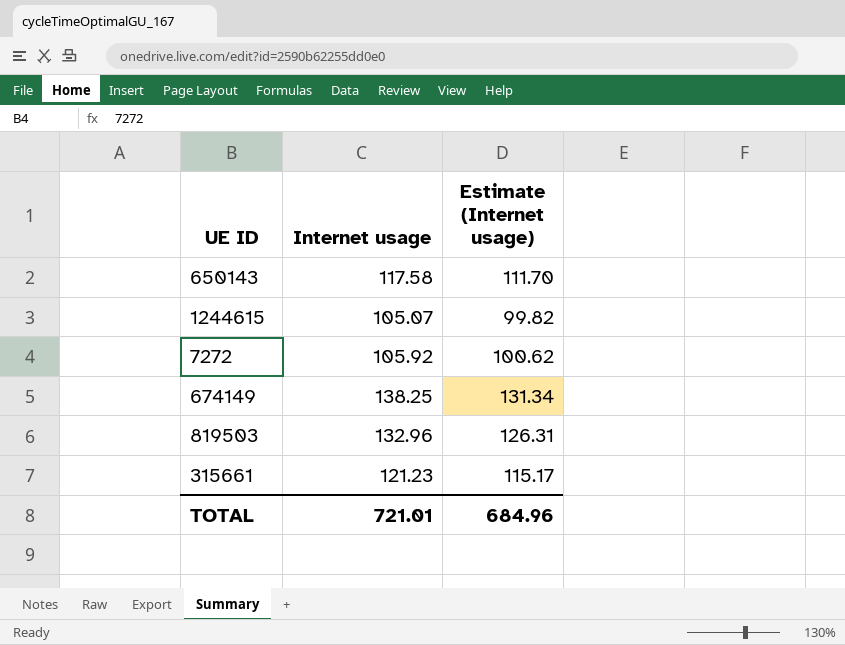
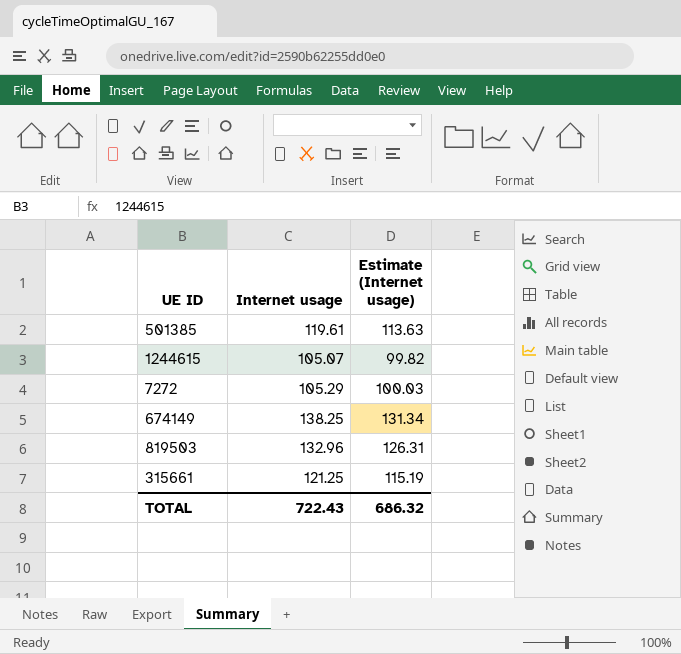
row 650143: 117.58 | 111.70 -> none
row 501385: none -> 119.61 | 113.63
7272 | Internet usage: 105.92 -> 105.29
7272 | Estimate (Internet usage): 100.62 -> 100.03
315661 | Internet usage: 121.23 -> 121.25
315661 | Estimate (Internet usage): 115.17 -> 115.19
TOTAL | Internet usage: 721.01 -> 722.43
TOTAL | Estimate (Internet usage): 684.96 -> 686.32

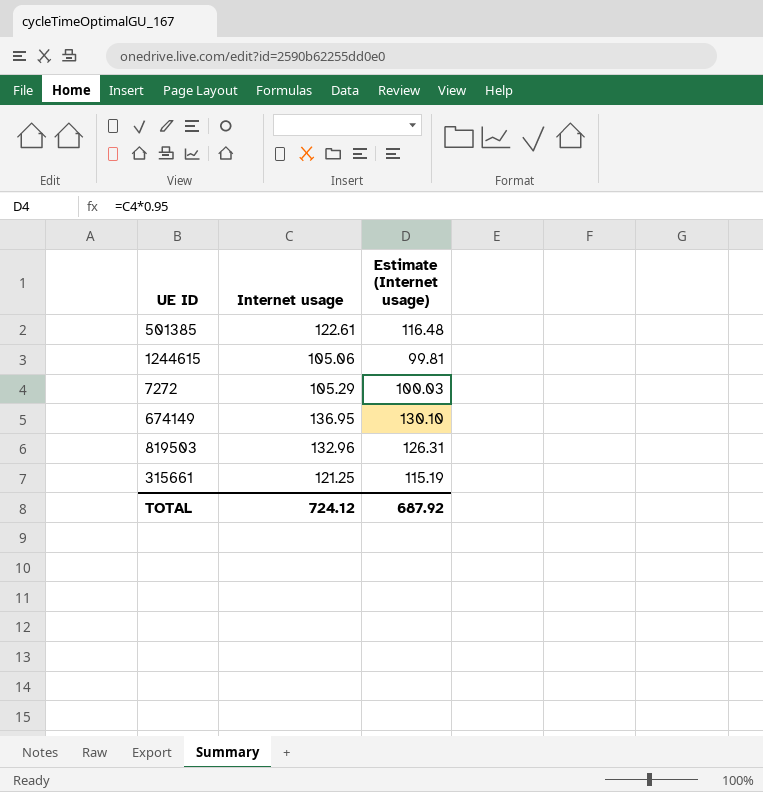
501385 | Internet usage: 119.61 -> 122.61
501385 | Estimate (Internet usage): 113.63 -> 116.48
1244615 | Internet usage: 105.07 -> 105.06
1244615 | Estimate (Internet usage): 99.82 -> 99.81
674149 | Internet usage: 138.25 -> 136.95
674149 | Estimate (Internet usage): 131.34 -> 130.10
TOTAL | Internet usage: 722.43 -> 724.12
TOTAL | Estimate (Internet usage): 686.32 -> 687.92

